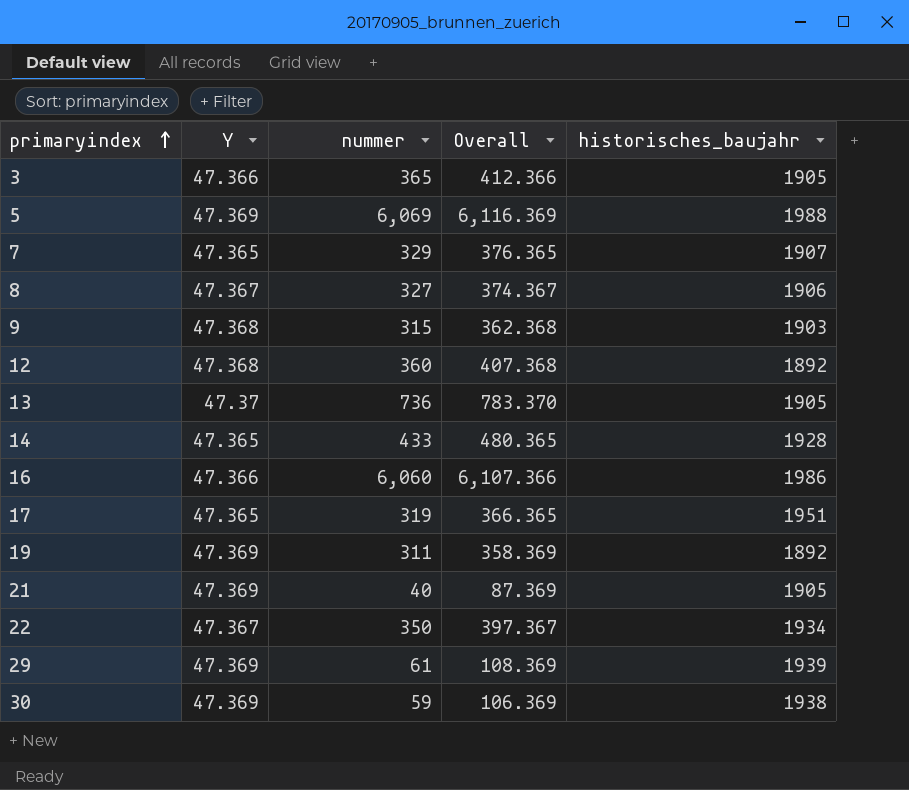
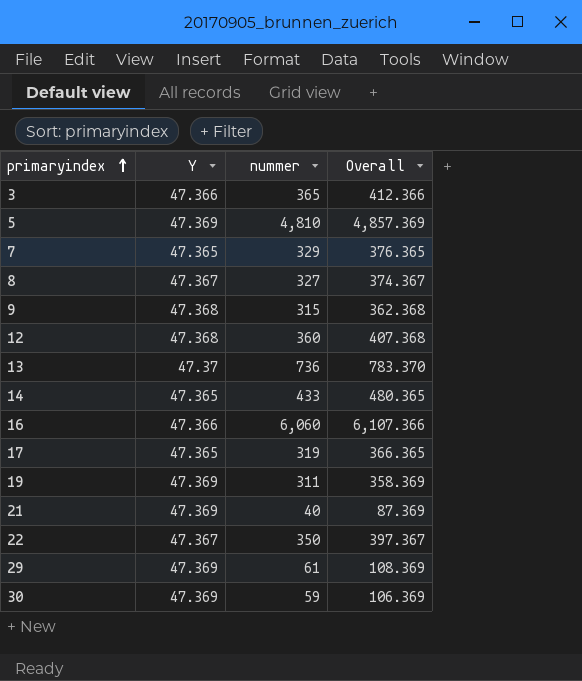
column historisches_baujahr | position: 5 -> none
5 | nummer: 6,069 -> 4,810
5 | Overall: 6,116.369 -> 4,857.369

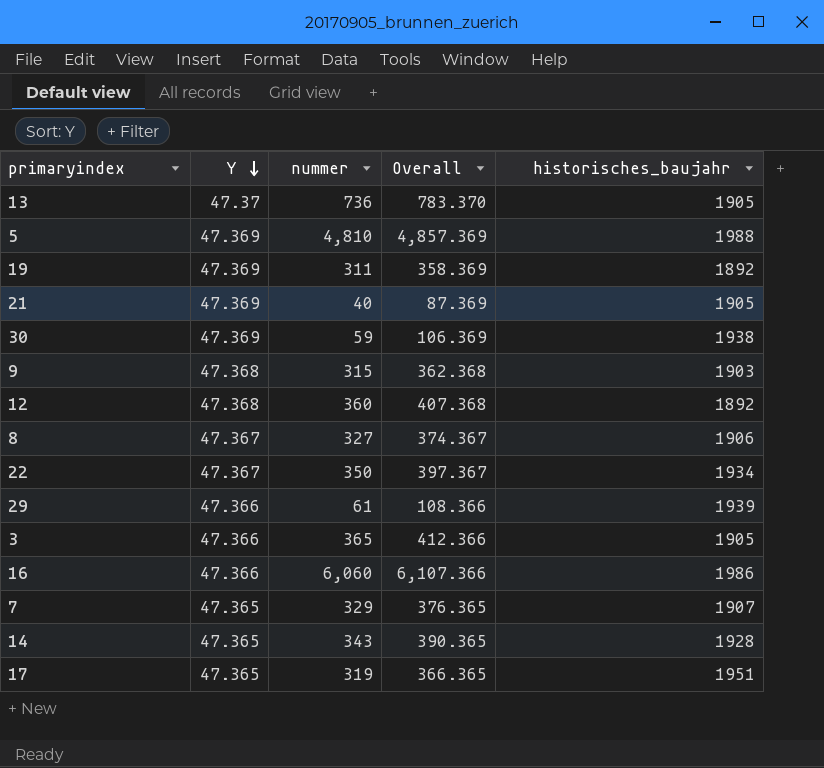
row order: primaryindex ascending -> Y descending
column historisches_baujahr | position: none -> 5
29 | Y: 47.369 -> 47.366
29 | Overall: 108.369 -> 108.366
14 | nummer: 433 -> 343
14 | Overall: 480.365 -> 390.365

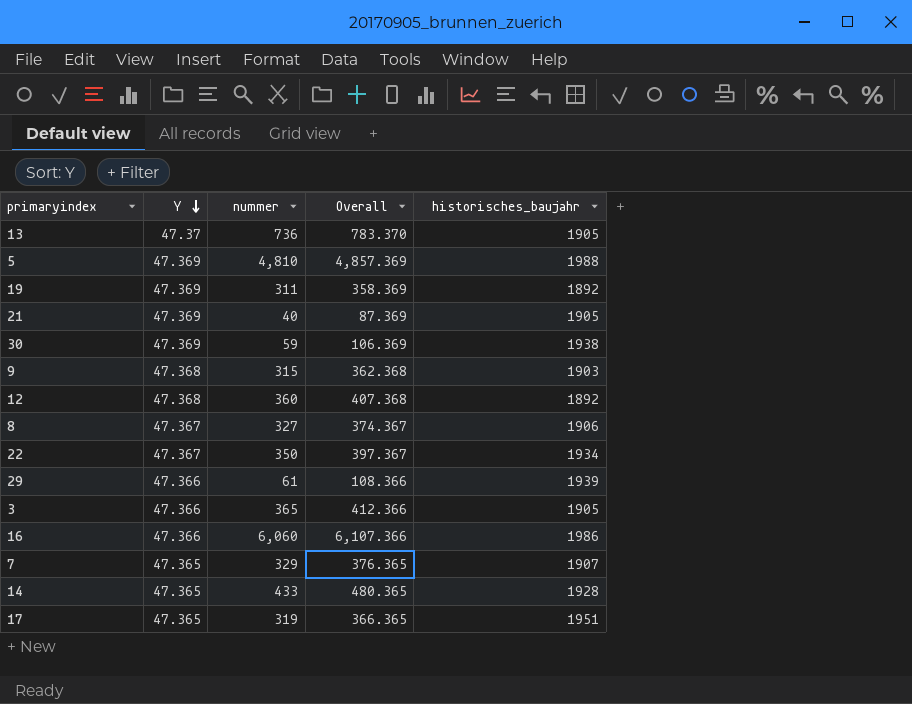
14 | nummer: 343 -> 433
14 | Overall: 390.365 -> 480.365

